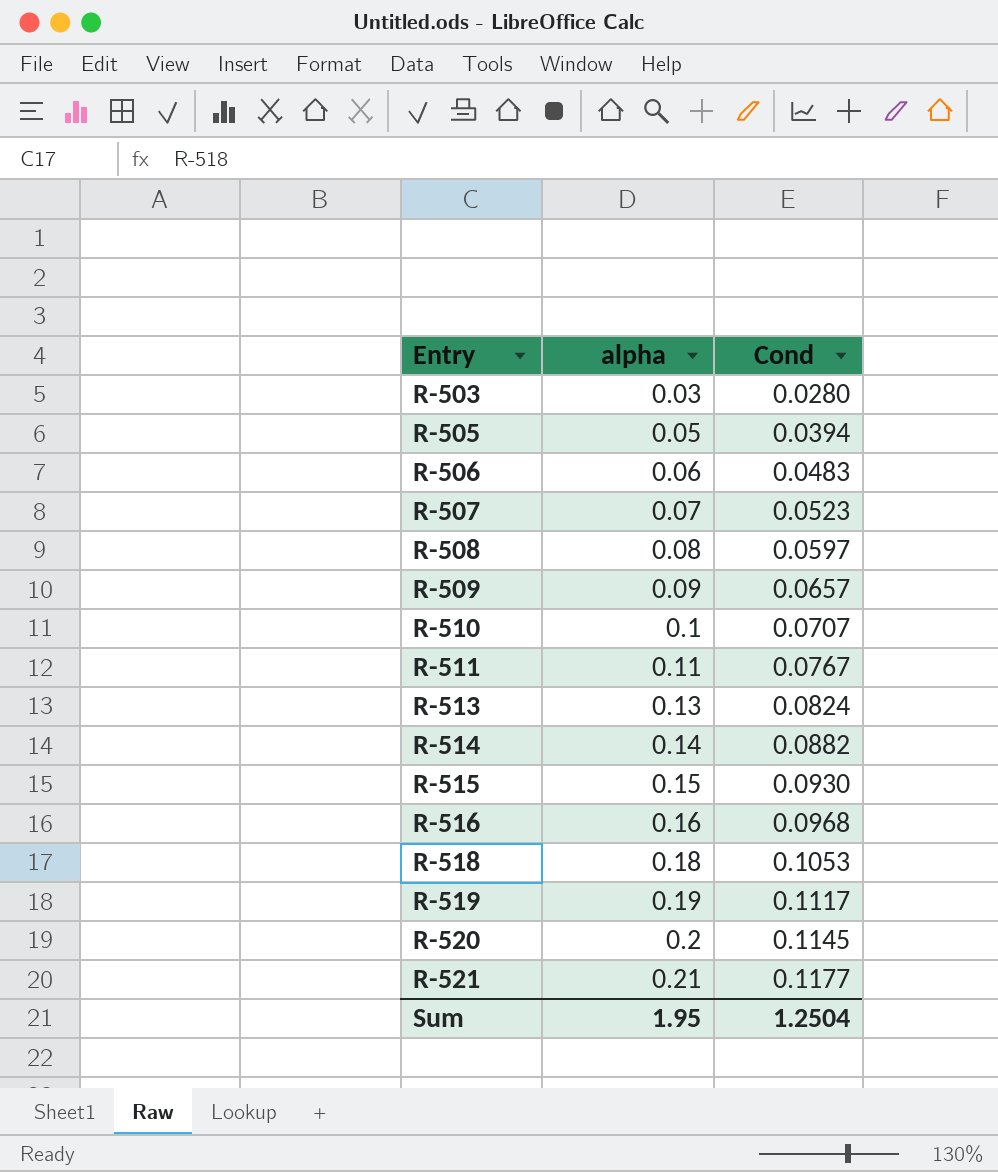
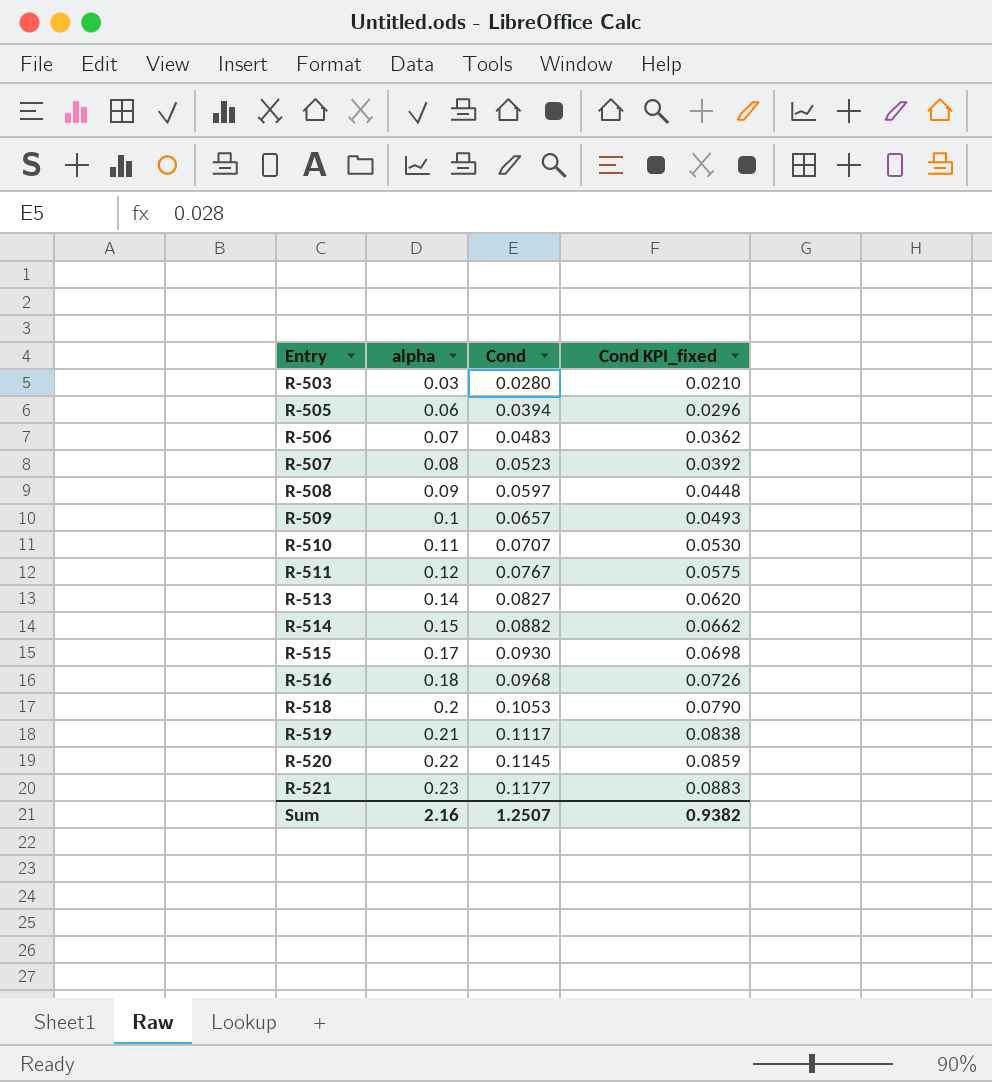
column Cond KPI_fixed | formula: none -> [Cond] * 0.75
R-505 | alpha: 0.05 -> 0.06
R-506 | alpha: 0.06 -> 0.07
R-507 | alpha: 0.07 -> 0.08
R-508 | alpha: 0.08 -> 0.09
R-509 | alpha: 0.09 -> 0.1
R-510 | alpha: 0.1 -> 0.11
R-511 | alpha: 0.11 -> 0.12
R-513 | alpha: 0.13 -> 0.14
R-513 | Cond: 0.0824 -> 0.0827
R-514 | alpha: 0.14 -> 0.15
R-515 | alpha: 0.15 -> 0.17
R-516 | alpha: 0.16 -> 0.18
R-518 | alpha: 0.18 -> 0.2
R-519 | alpha: 0.19 -> 0.21
R-520 | alpha: 0.2 -> 0.22
R-521 | alpha: 0.21 -> 0.23
Sum | alpha: 1.95 -> 2.16
Sum | Cond: 1.2504 -> 1.2507

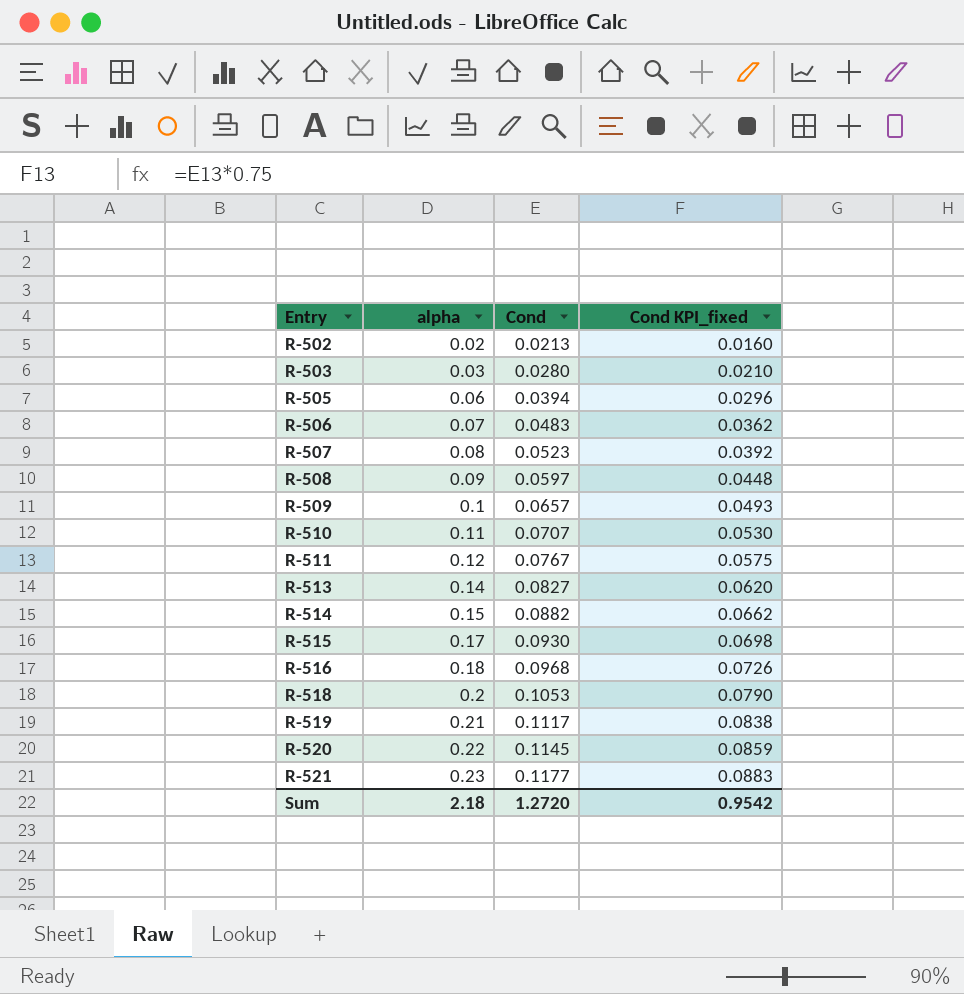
row R-502: none -> 0.02 | 0.0213 | 0.0160
Sum | alpha: 2.16 -> 2.18
Sum | Cond: 1.2507 -> 1.2720
Sum | Cond KPI_fixed: 0.9382 -> 0.9542

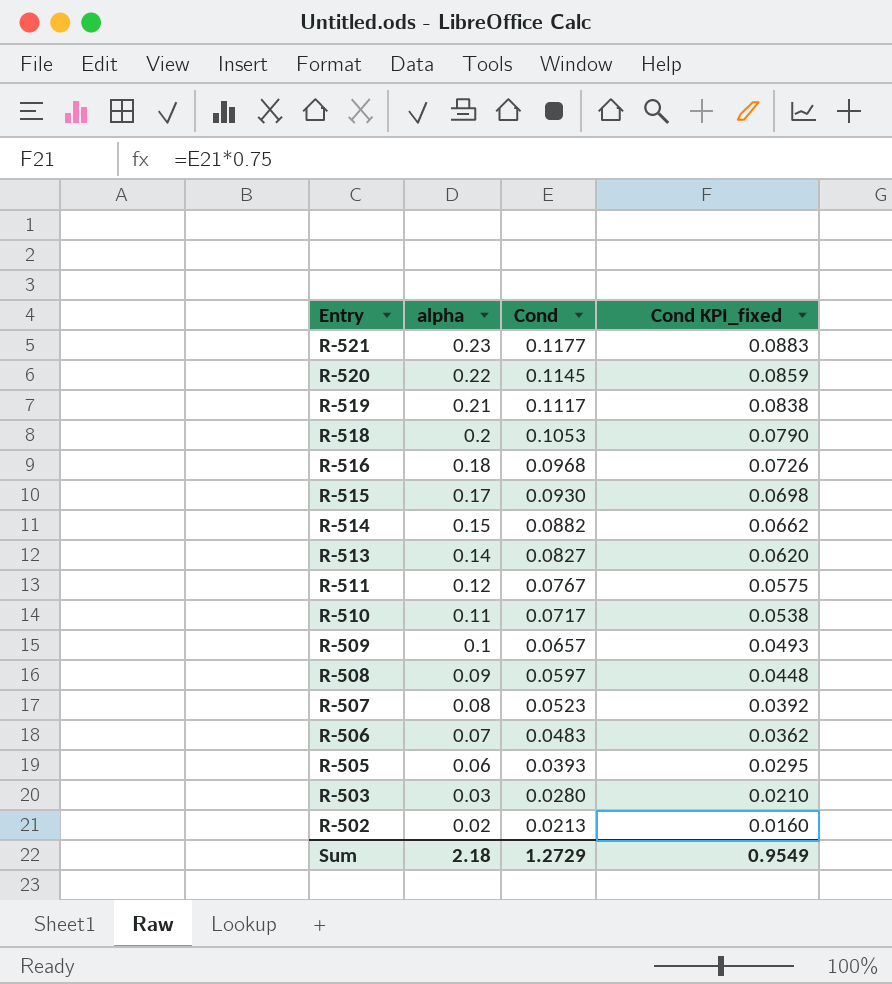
row order: Entry ascending -> Entry descending
R-510 | Cond: 0.0707 -> 0.0717
R-510 | Cond KPI_fixed: 0.0530 -> 0.0538
R-505 | Cond: 0.0394 -> 0.0393
R-505 | Cond KPI_fixed: 0.0296 -> 0.0295
Sum | Cond: 1.2720 -> 1.2729
Sum | Cond KPI_fixed: 0.9542 -> 0.9549

